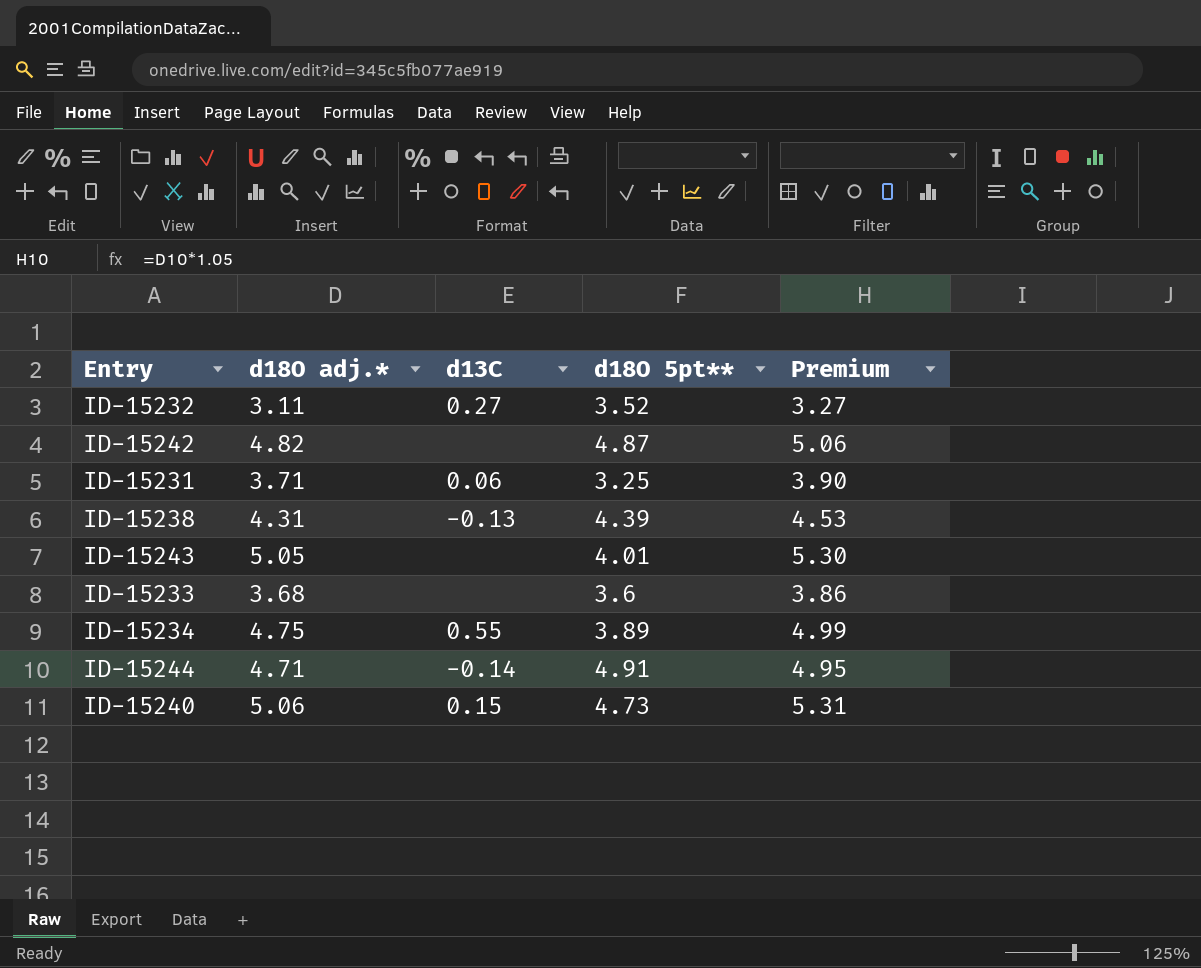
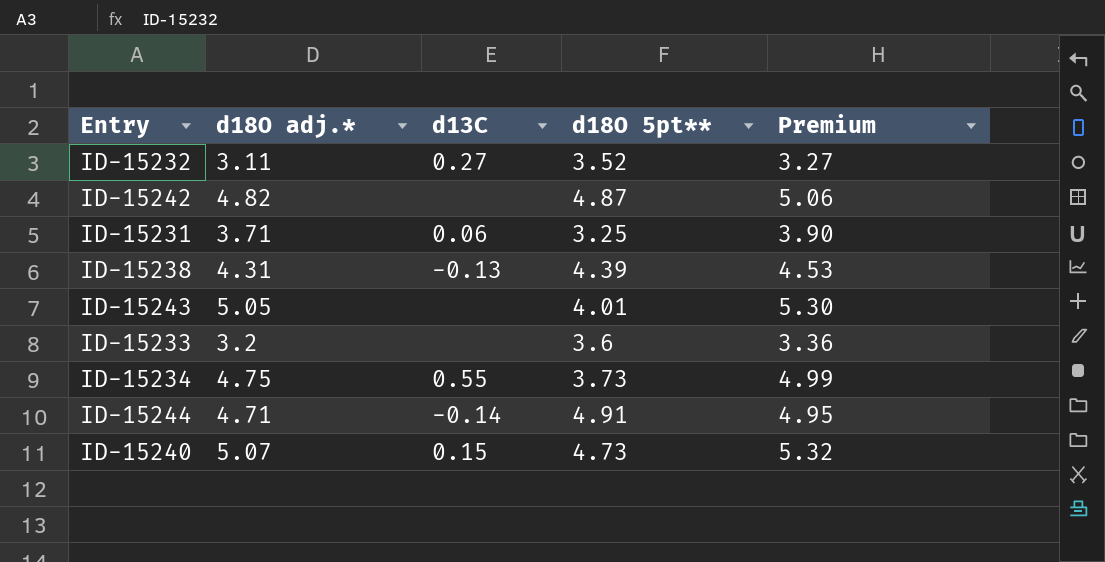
ID-15233 | d18O adj.*: 3.68 -> 3.2
ID-15233 | Premium: 3.86 -> 3.36
ID-15234 | d18O 5pt**: 3.89 -> 3.73
ID-15240 | d18O adj.*: 5.06 -> 5.07
ID-15240 | Premium: 5.31 -> 5.32

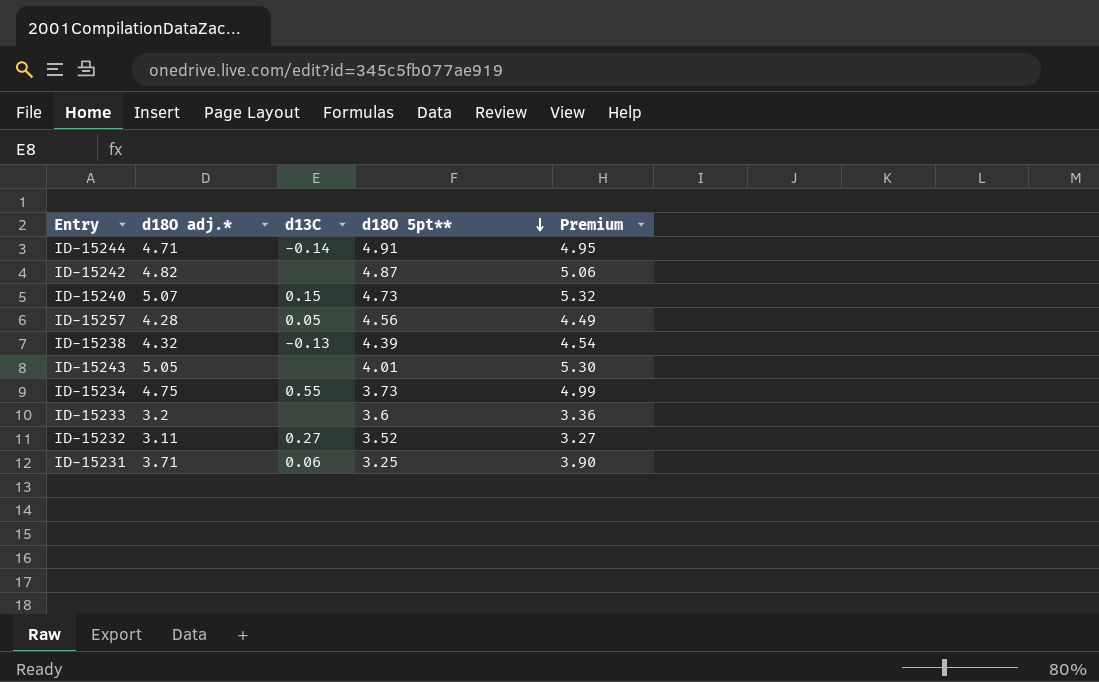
row order: none -> d18O 5pt** descending
row ID-15257: none -> 4.28 | 0.05 | 4.56 | 4.49
ID-15238 | d18O adj.*: 4.31 -> 4.32
ID-15238 | Premium: 4.53 -> 4.54

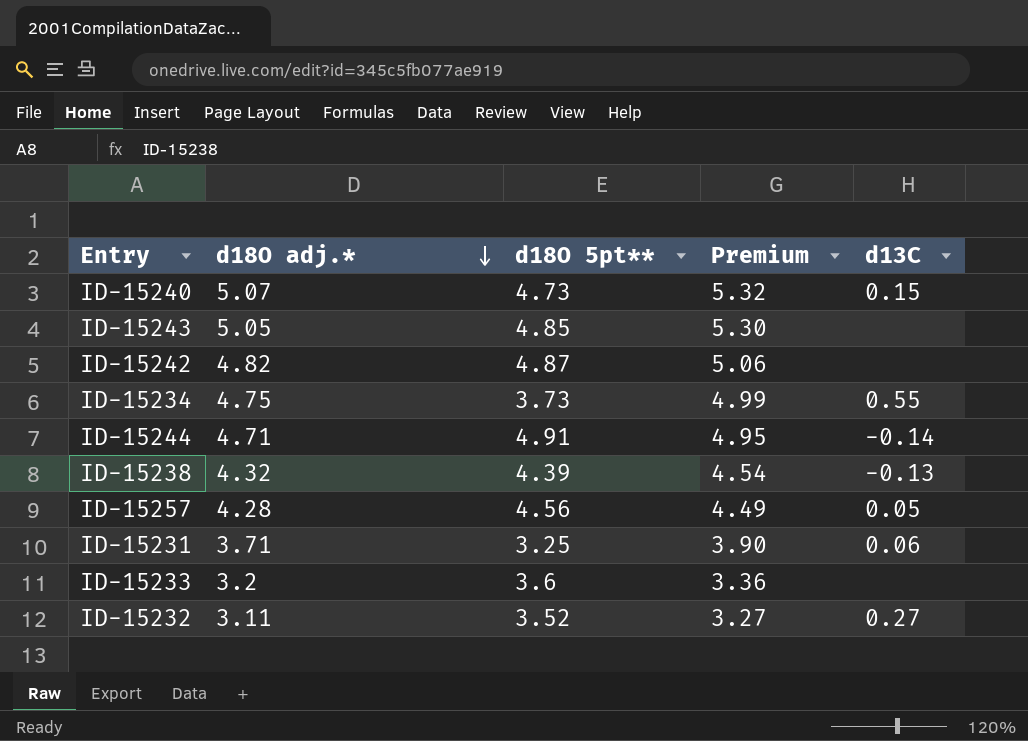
row order: d18O 5pt** descending -> d18O adj.* descending
column d13C | position: 3 -> 5
ID-15243 | d18O 5pt**: 4.01 -> 4.85

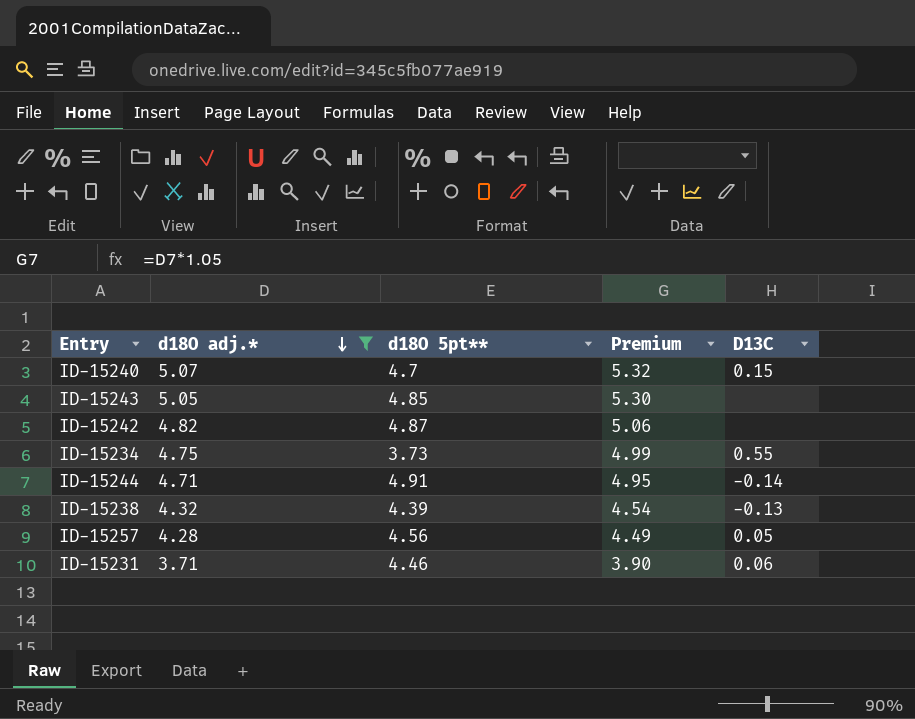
filter: none -> d18O adj.* >= 3.71
column name: d13C -> D13C
ID-15240 | d18O 5pt**: 4.73 -> 4.7
ID-15231 | d18O 5pt**: 3.25 -> 4.46

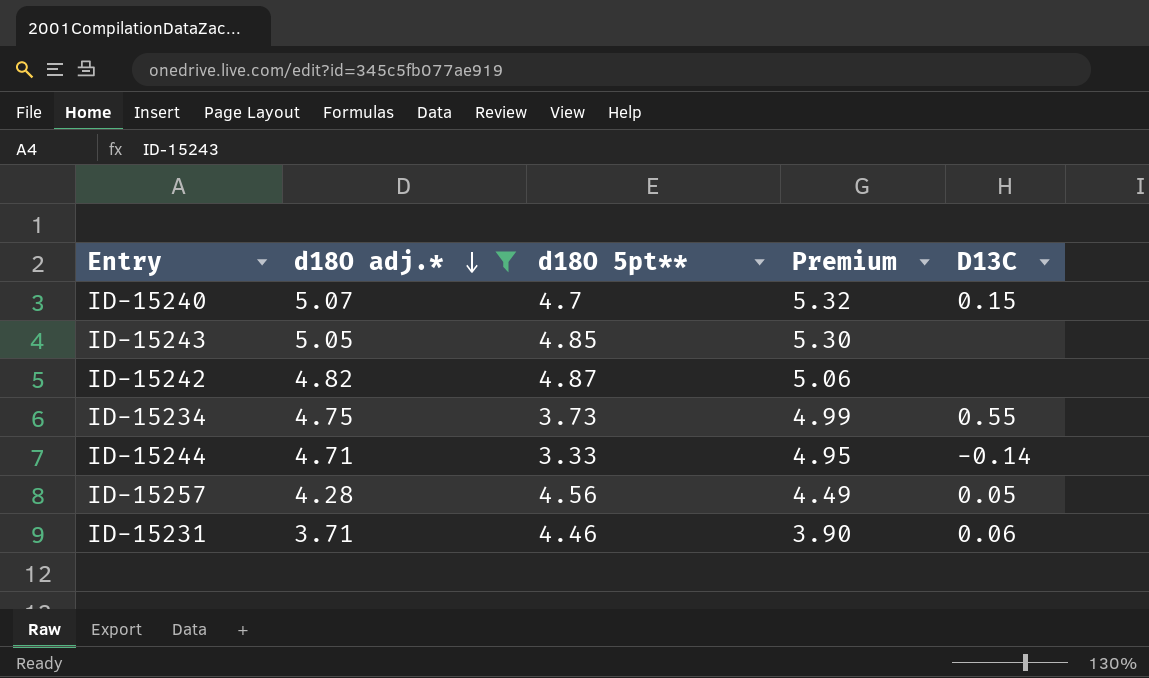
row ID-15238: 4.32 | 4.39 | 4.54 | -0.13 -> none
ID-15244 | d18O 5pt**: 4.91 -> 3.33

